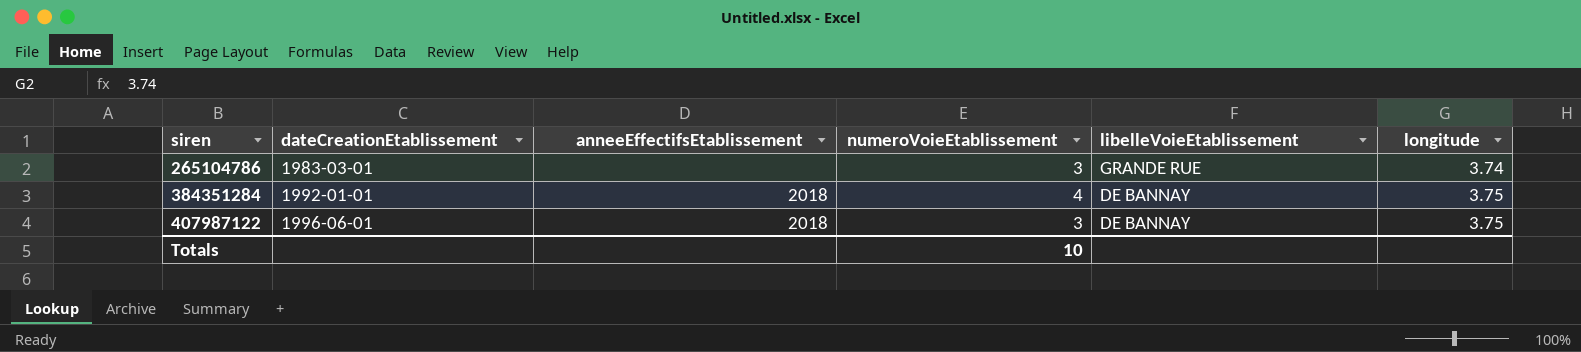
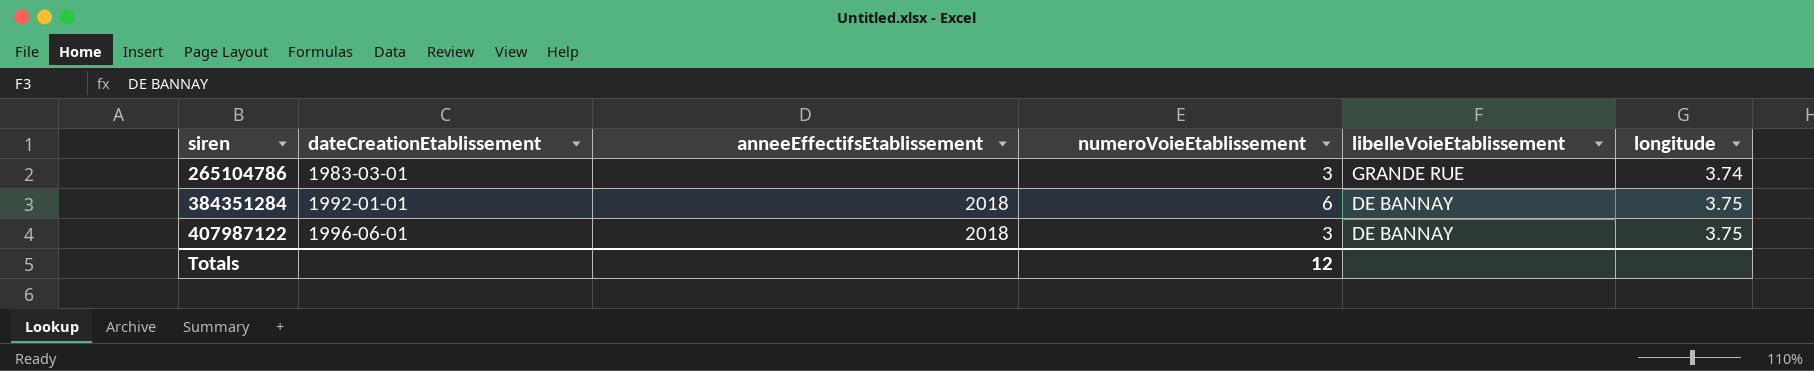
384351284 | numeroVoieEtablissement: 4 -> 6
Totals | numeroVoieEtablissement: 10 -> 12

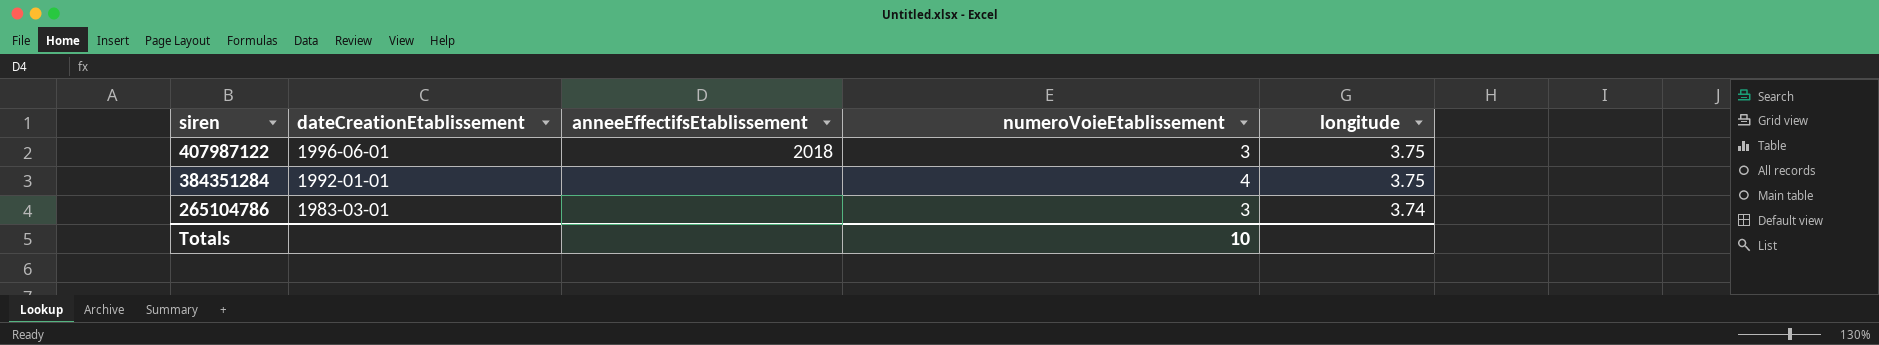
row order: siren ascending -> siren descending
column libelleVoieEtablissement | position: 5 -> none
384351284 | anneeEffectifsEtablissement: 2018 -> none
384351284 | numeroVoieEtablissement: 6 -> 4
Totals | numeroVoieEtablissement: 12 -> 10

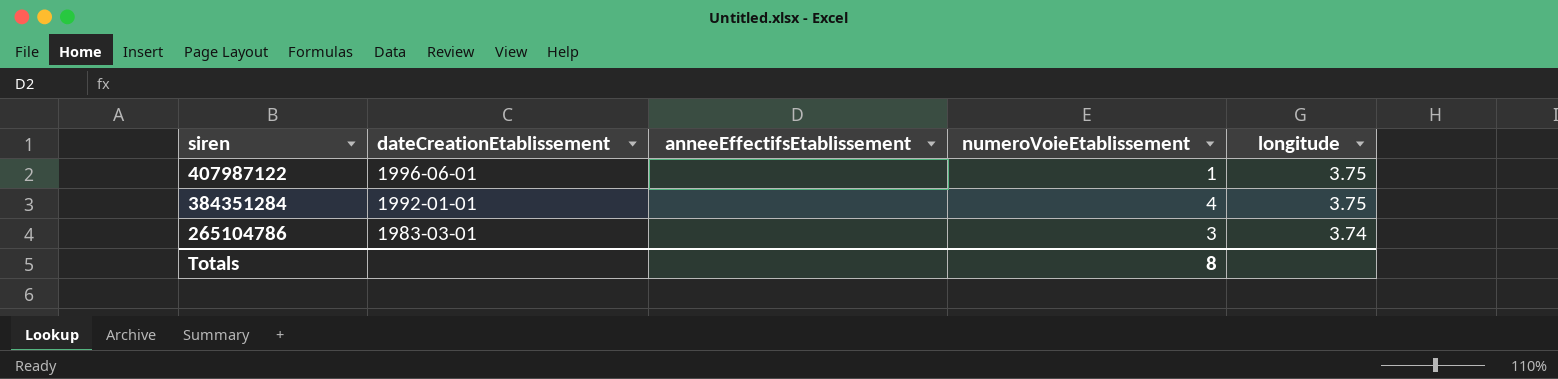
407987122 | anneeEffectifsEtablissement: 2018 -> none
407987122 | numeroVoieEtablissement: 3 -> 1
Totals | numeroVoieEtablissement: 10 -> 8

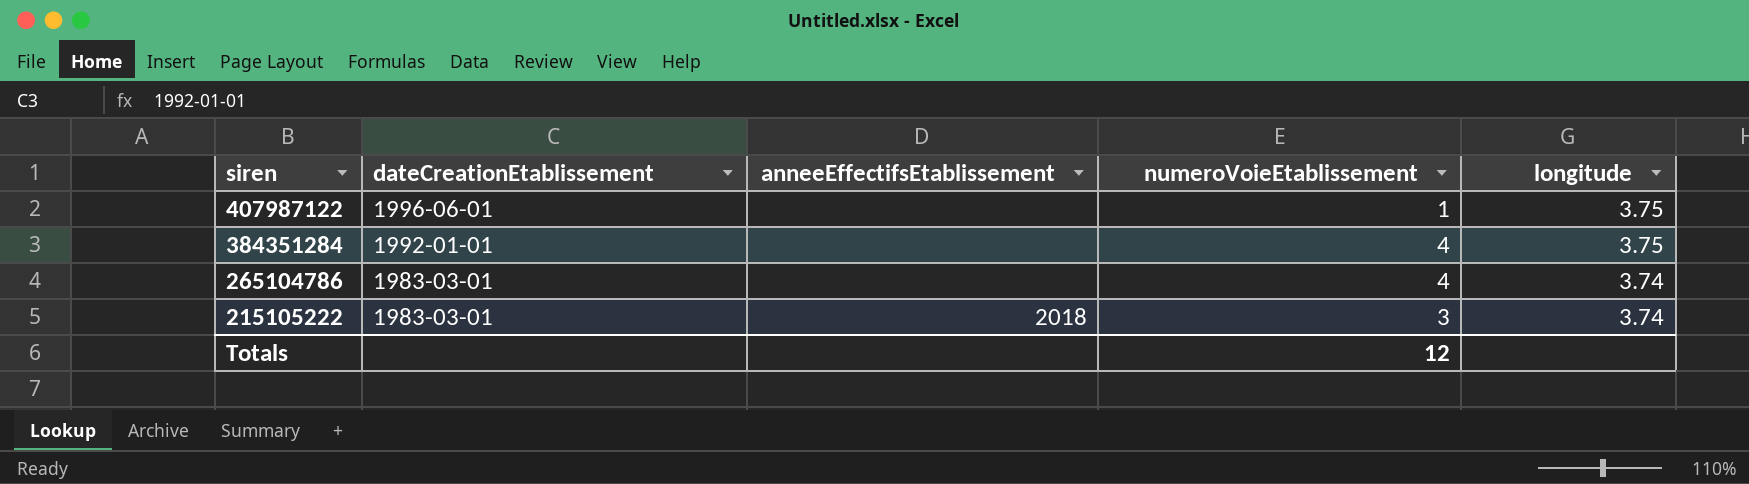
265104786 | numeroVoieEtablissement: 3 -> 4
row 215105222: none -> 1983-03-01 | 2018 | 3 | 3.74
Totals | numeroVoieEtablissement: 8 -> 12

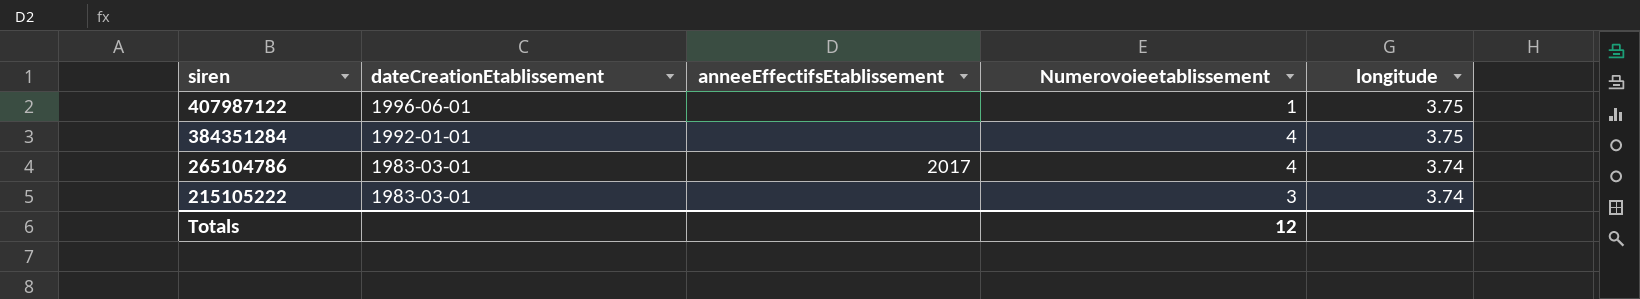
column name: numeroVoieEtablissement -> Numerovoieetablissement
265104786 | anneeEffectifsEtablissement: none -> 2017
215105222 | anneeEffectifsEtablissement: 2018 -> none

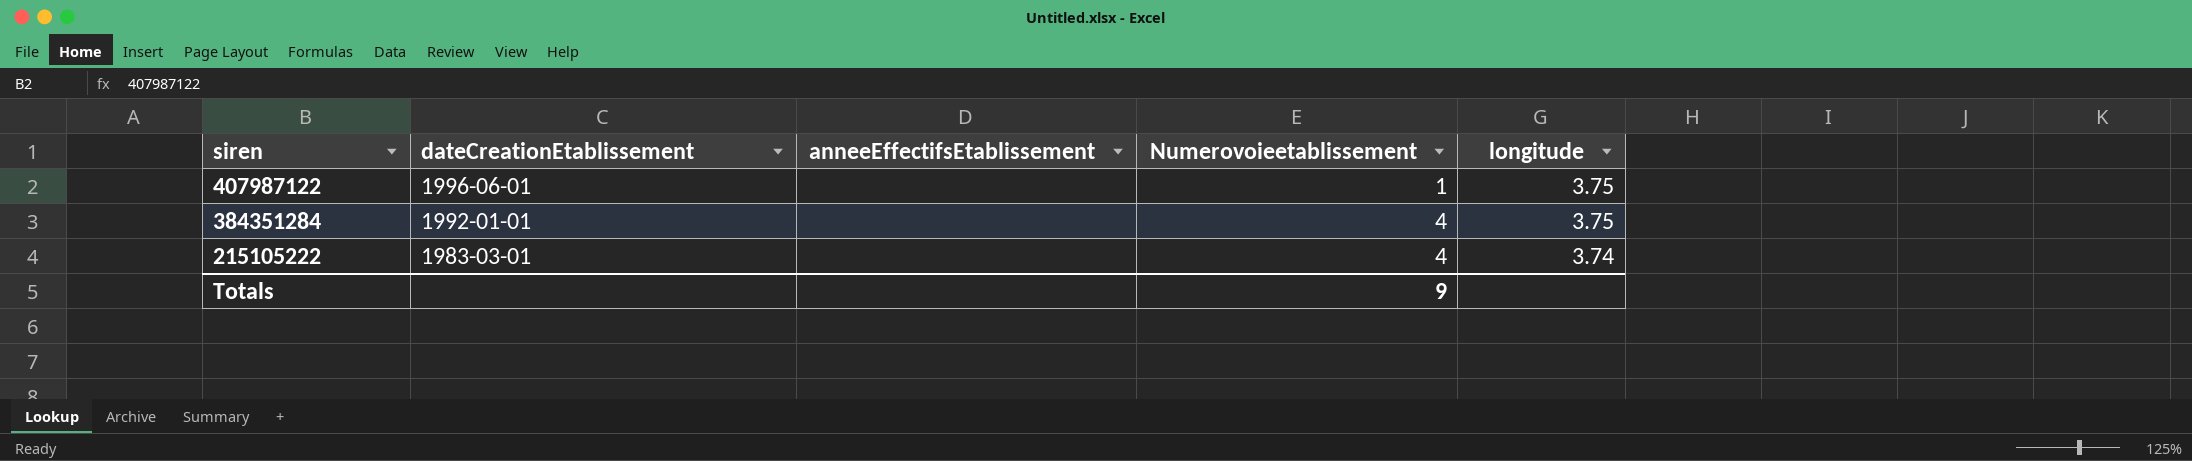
row 265104786: 1983-03-01 | 2017 | 4 | 3.74 -> none
215105222 | Numerovoieetablissement: 3 -> 4
Totals | Numerovoieetablissement: 12 -> 9

